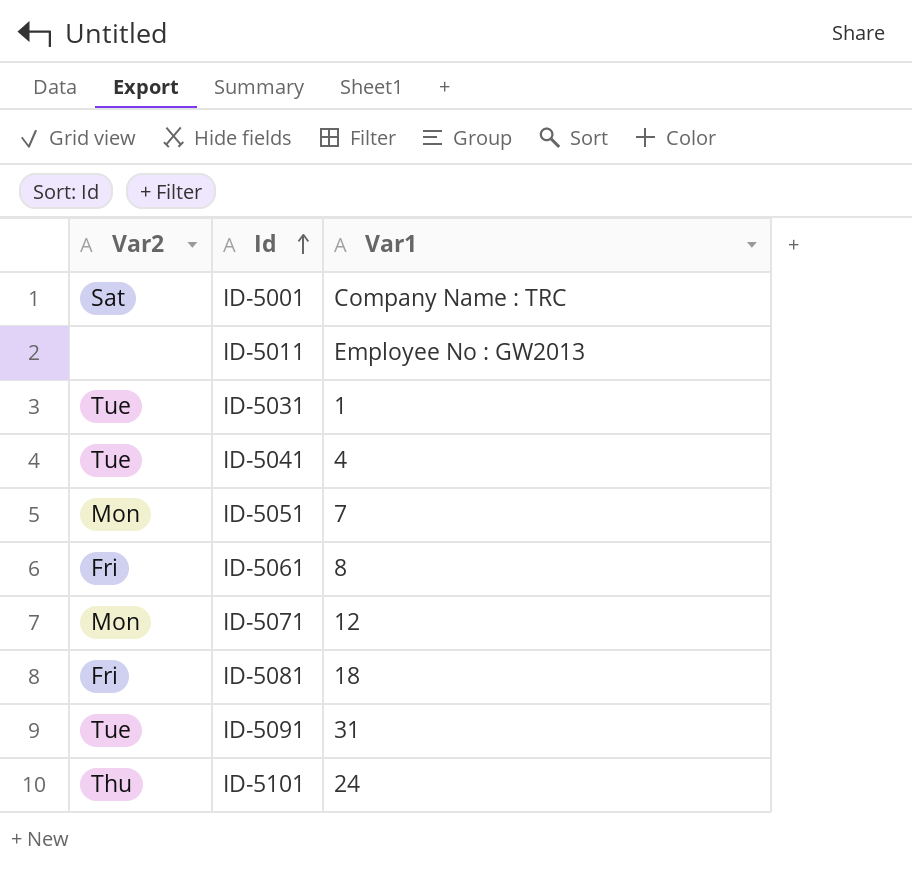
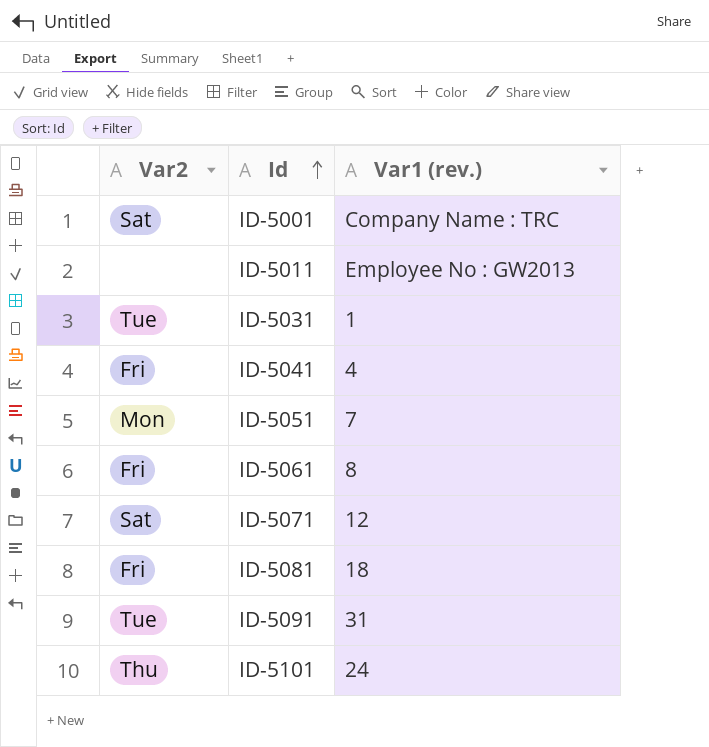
column name: Var1 -> Var1 (rev.)
ID-5041 | Var2: Tue -> Fri
ID-5071 | Var2: Mon -> Sat

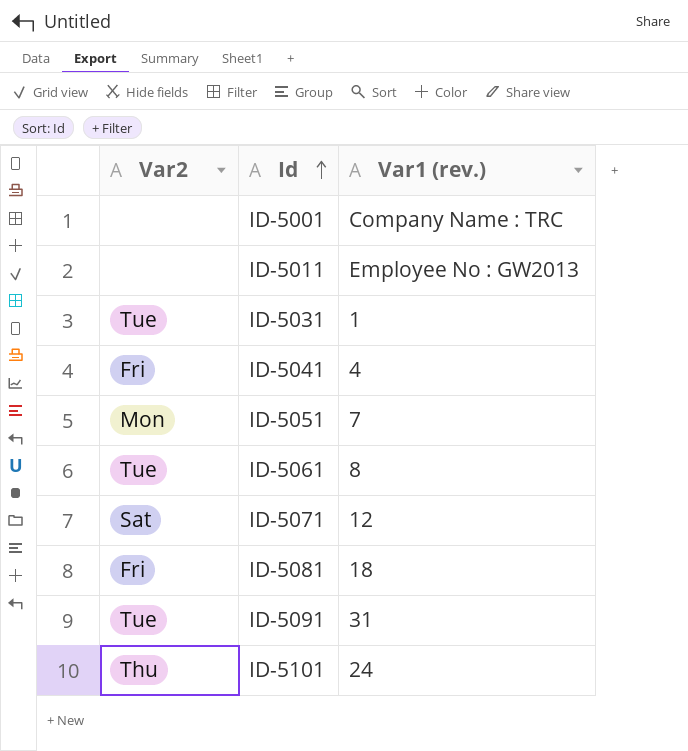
ID-5001 | Var2: Sat -> none
ID-5061 | Var2: Fri -> Tue

